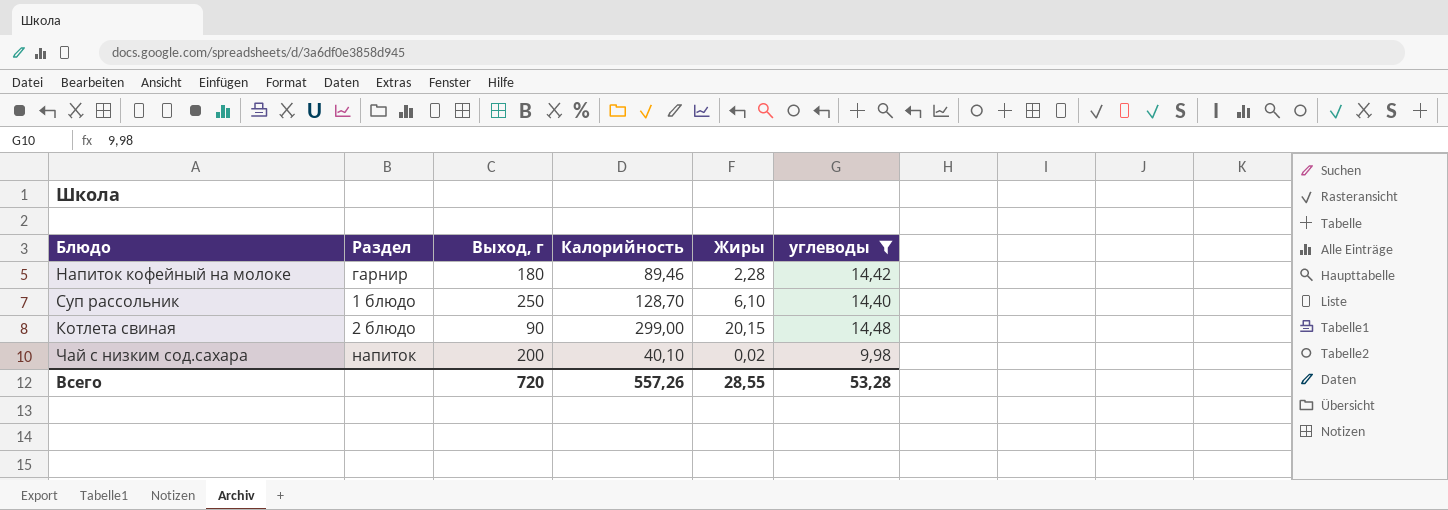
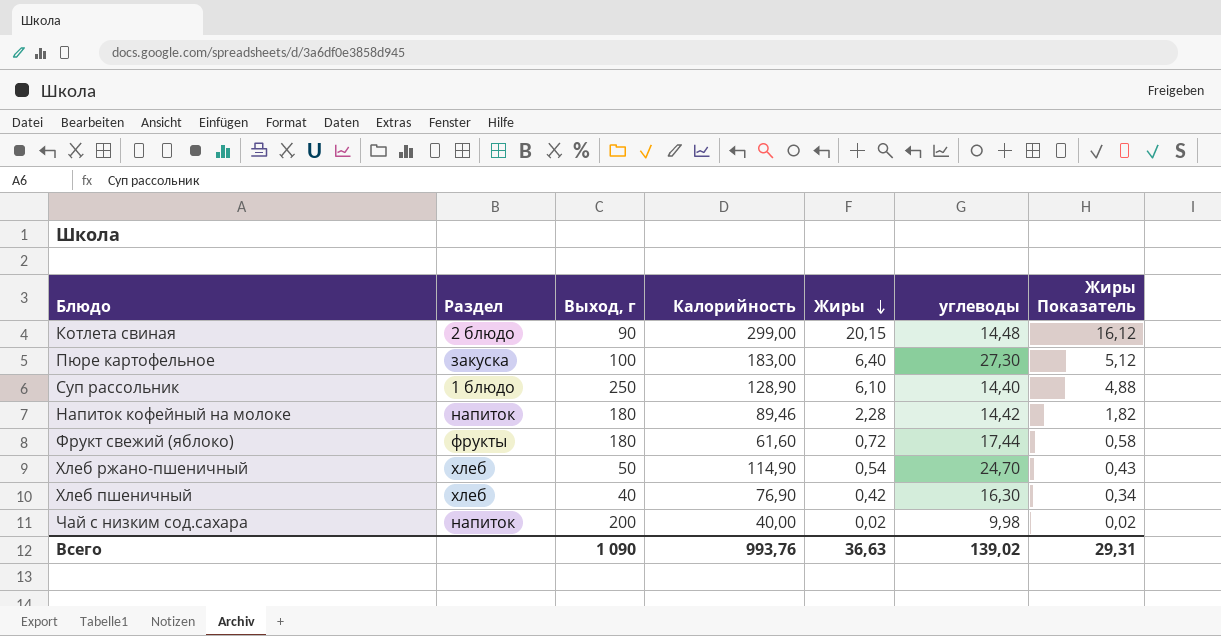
filter: углеводы <= 14,48 -> none
row order: none -> Жиры descending
column Жиры Показатель | formula: none -> [Жиры] * 0,8
Суп рассольник | Калорийность: 128,70 -> 128,90
Напиток кофейный на молоке | Раздел: гарнир -> напиток
Чай с низким сод.сахара | Калорийность: 40,10 -> 40,00
Всего | Выход, г: 720 -> 1 090
Всего | Калорийность: 557,26 -> 993,76
Всего | Жиры: 28,55 -> 36,63
Всего | углеводы: 53,28 -> 139,02

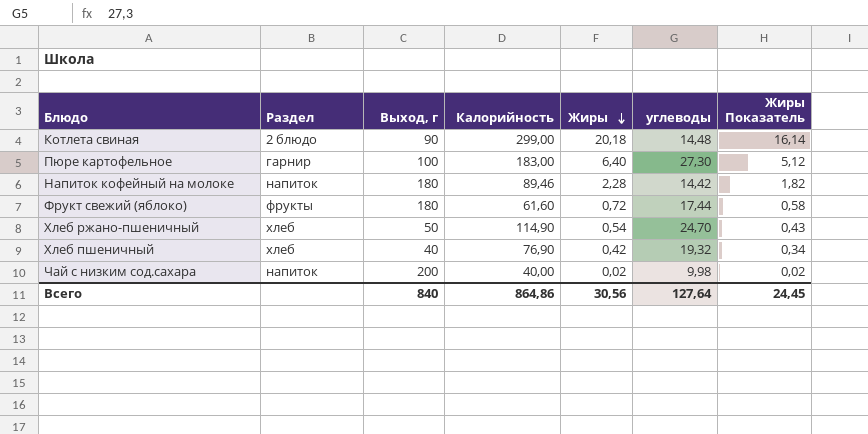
row Суп рассольник: 1 блюдо | 250 | 128,90 | 6,10 | 14,40 | 4,88 -> none
Котлета свиная | Жиры: 20,15 -> 20,18
Котлета свиная | Жиры Показатель: 16,12 -> 16,14
Пюре картофельное | Раздел: закуска -> гарнир
Хлеб пшеничный | углеводы: 16,30 -> 19,32
Всего | Выход, г: 1 090 -> 840
Всего | Калорийность: 993,76 -> 864,86
Всего | Жиры: 36,63 -> 30,56
Всего | углеводы: 139,02 -> 127,64
Всего | Жиры Показатель: 29,31 -> 24,45

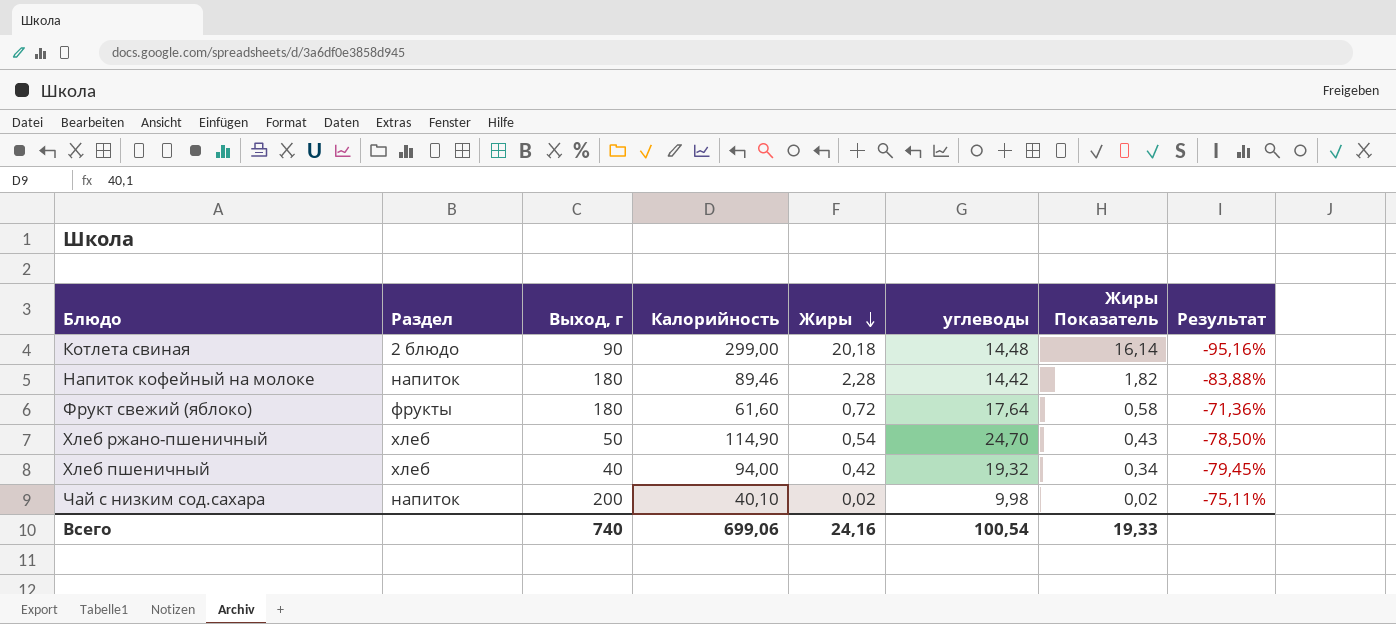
column Результат | formula: none -> ([углеводы] - [Калорийность]) / [Калорийность]
row Пюре картофельное: гарнир | 100 | 183,00 | 6,40 | 27,30 | 5,12 -> none
Фрукт свежий (яблоко) | углеводы: 17,44 -> 17,64
Хлеб пшеничный | Калорийность: 76,90 -> 94,00
Чай с низким сод.сахара | Калорийность: 40,00 -> 40,10
Всего | Выход, г: 840 -> 740
Всего | Калорийность: 864,86 -> 699,06
Всего | Жиры: 30,56 -> 24,16
Всего | углеводы: 127,64 -> 100,54
Всего | Жиры Показатель: 24,45 -> 19,33

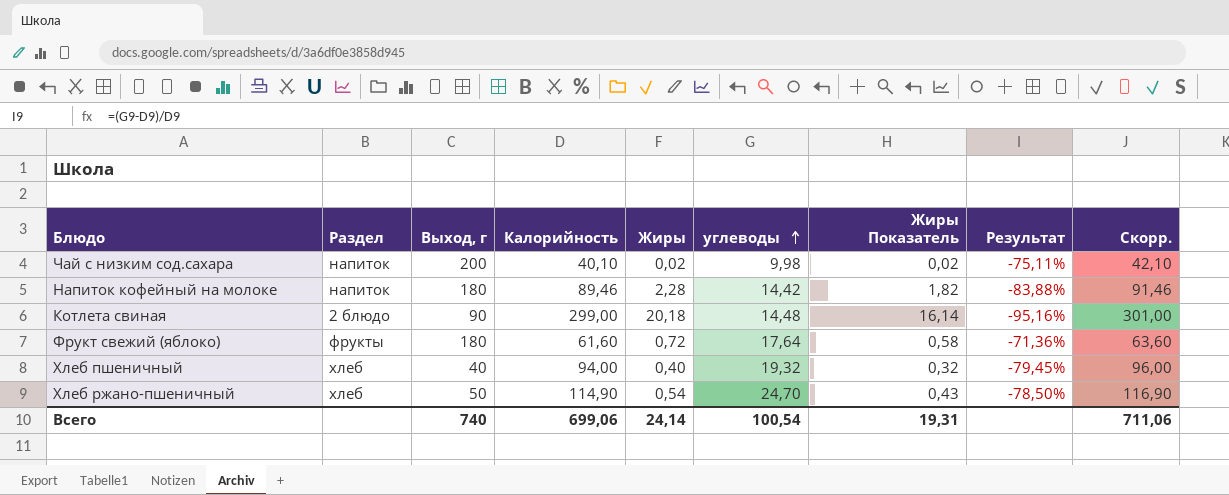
row order: Жиры descending -> углеводы ascending
column Скорр. | formula: none -> [Калорийность] + 2
Хлеб пшеничный | Жиры: 0,42 -> 0,40
Хлеб пшеничный | Жиры Показатель: 0,34 -> 0,32
Всего | Жиры: 24,16 -> 24,14
Всего | Жиры Показатель: 19,33 -> 19,31

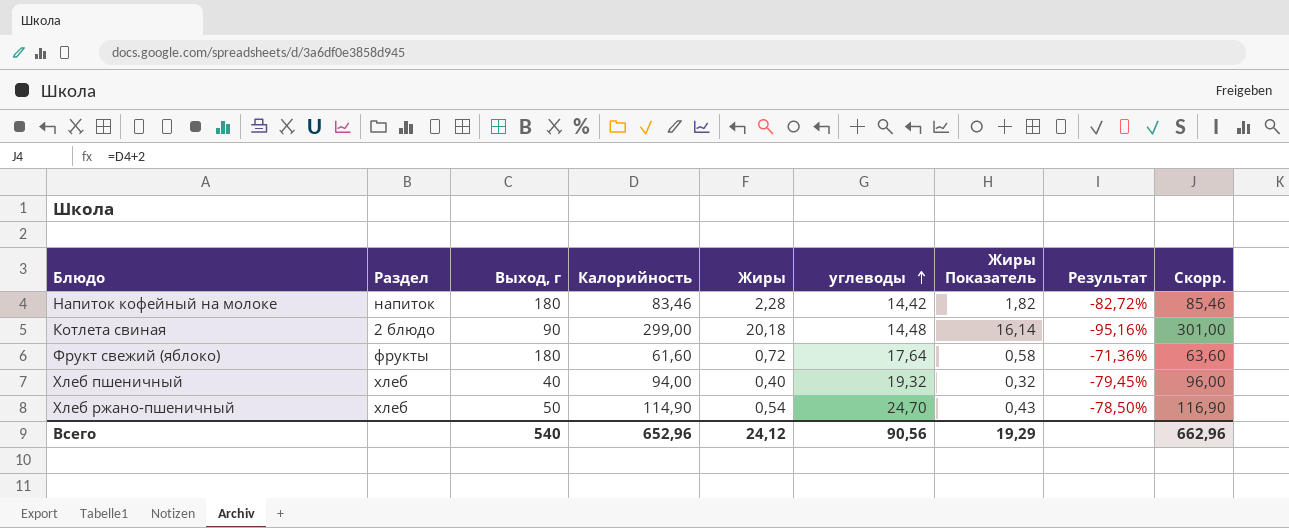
row Чай с низким сод.сахара: напиток | 200 | 40,10 | 0,02 | 9,98 | 0,02 | -75,11% | 42,10 -> none
Напиток кофейный на молоке | Калорийность: 89,46 -> 83,46
Напиток кофейный на молоке | Результат: -83,88% -> -82,72%
Напиток кофейный на молоке | Скорр.: 91,46 -> 85,46
Всего | Выход, г: 740 -> 540
Всего | Калорийность: 699,06 -> 652,96
Всего | Жиры: 24,14 -> 24,12
Всего | углеводы: 100,54 -> 90,56
Всего | Жиры Показатель: 19,31 -> 19,29
Всего | Скорр.: 711,06 -> 662,96

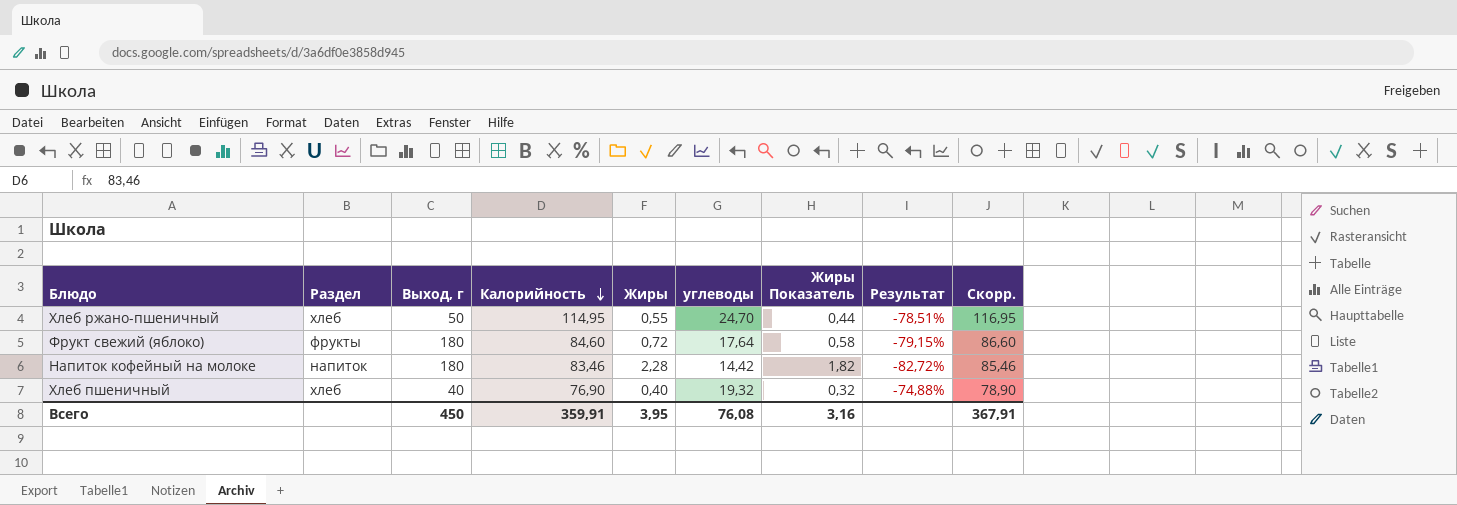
row order: углеводы ascending -> Калорийность descending
row Котлета свиная: 2 блюдо | 90 | 299,00 | 20,18 | 14,48 | 16,14 | -95,16% | 301,00 -> none
Хлеб ржано-пшеничный | Калорийность: 114,90 -> 114,95
Хлеб ржано-пшеничный | Жиры: 0,54 -> 0,55
Хлеб ржано-пшеничный | Жиры Показатель: 0,43 -> 0,44
Хлеб ржано-пшеничный | Результат: -78,50% -> -78,51%
Хлеб ржано-пшеничный | Скорр.: 116,90 -> 116,95
Фрукт свежий (яблоко) | Калорийность: 61,60 -> 84,60
Фрукт свежий (яблоко) | Результат: -71,36% -> -79,15%
Фрукт свежий (яблоко) | Скорр.: 63,60 -> 86,60
Хлеб пшеничный | Калорийность: 94,00 -> 76,90
Хлеб пшеничный | Результат: -79,45% -> -74,88%
Хлеб пшеничный | Скорр.: 96,00 -> 78,90
Всего | Выход, г: 540 -> 450
Всего | Калорийность: 652,96 -> 359,91
Всего | Жиры: 24,12 -> 3,95
Всего | углеводы: 90,56 -> 76,08
Всего | Жиры Показатель: 19,29 -> 3,16
Всего | Скорр.: 662,96 -> 367,91

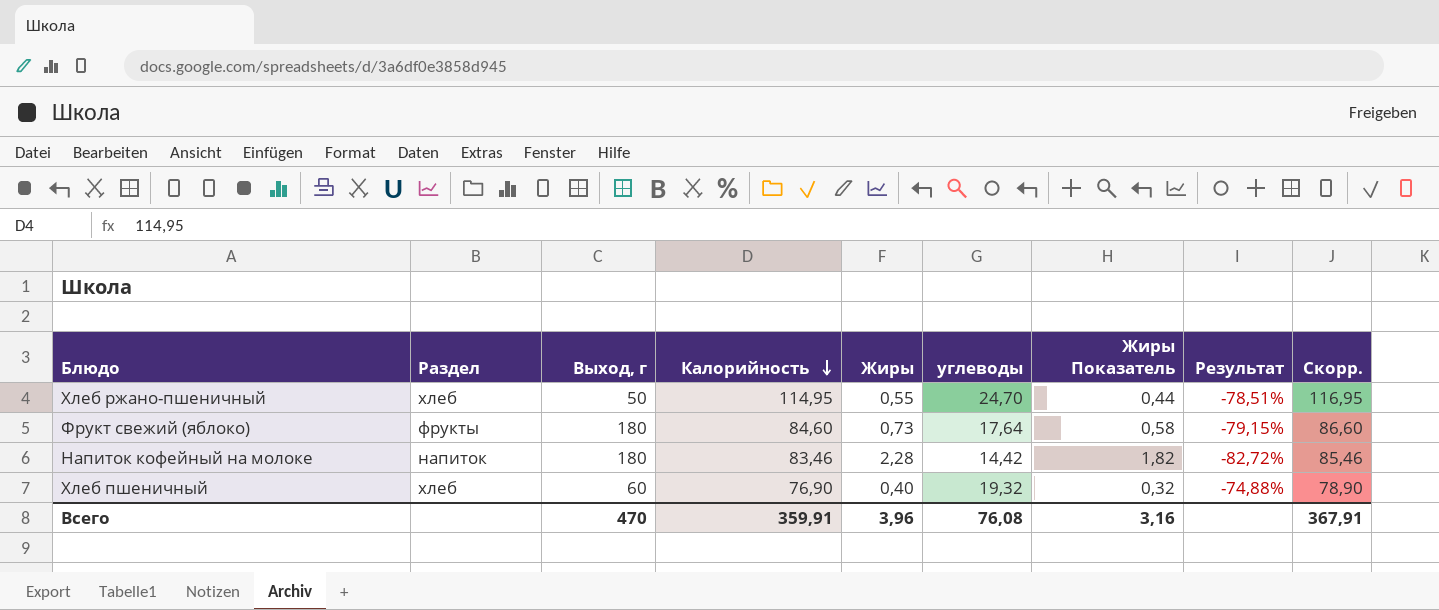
Фрукт свежий (яблоко) | Жиры: 0,72 -> 0,73
Хлеб пшеничный | Выход, г: 40 -> 60
Всего | Выход, г: 450 -> 470
Всего | Жиры: 3,95 -> 3,96

